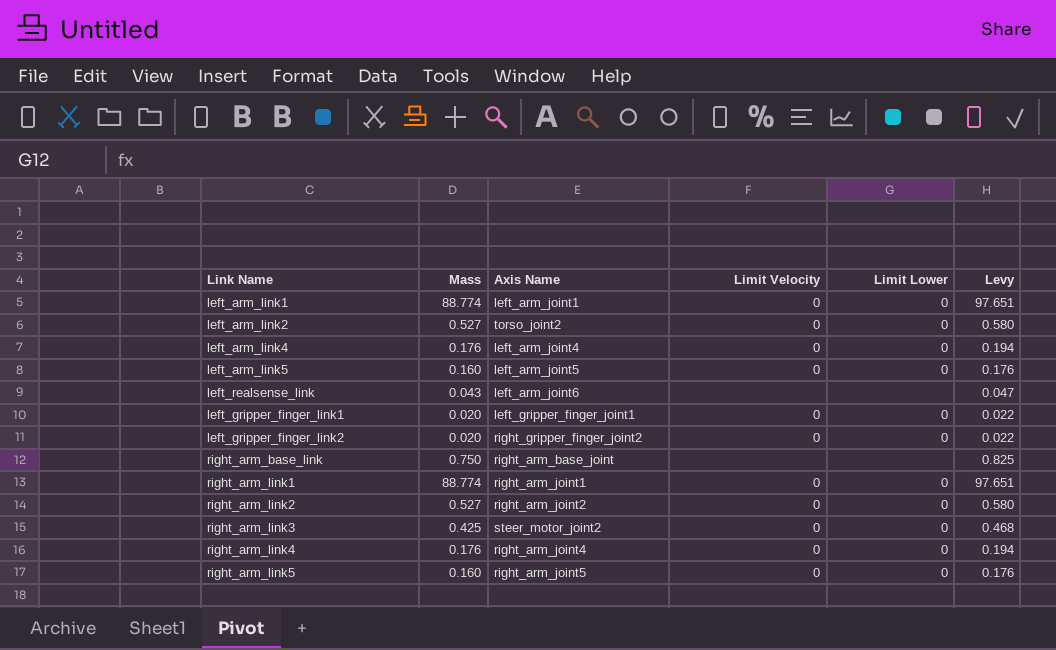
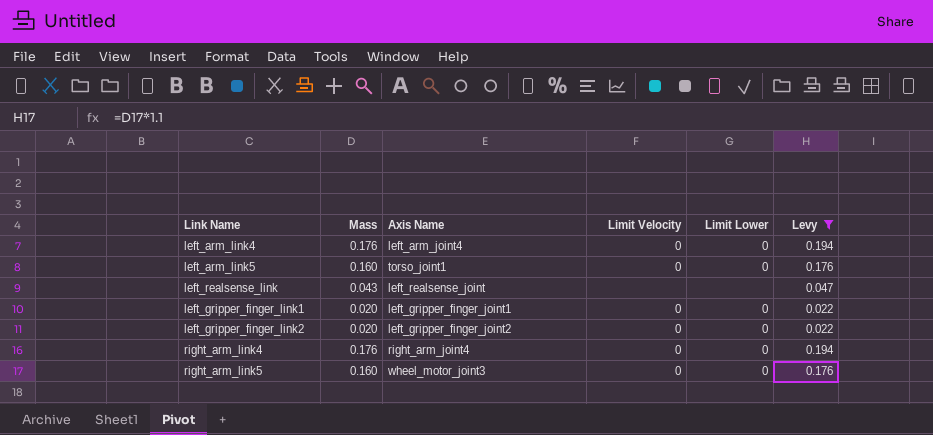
filter: none -> Levy <= 0.194
left_arm_link5 | Axis Name: left_arm_joint5 -> torso_joint1
left_realsense_link | Axis Name: left_arm_joint6 -> left_realsense_joint
left_gripper_finger_link2 | Axis Name: right_gripper_finger_joint2 -> left_gripper_finger_joint2
right_arm_link5 | Axis Name: right_arm_joint5 -> wheel_motor_joint3

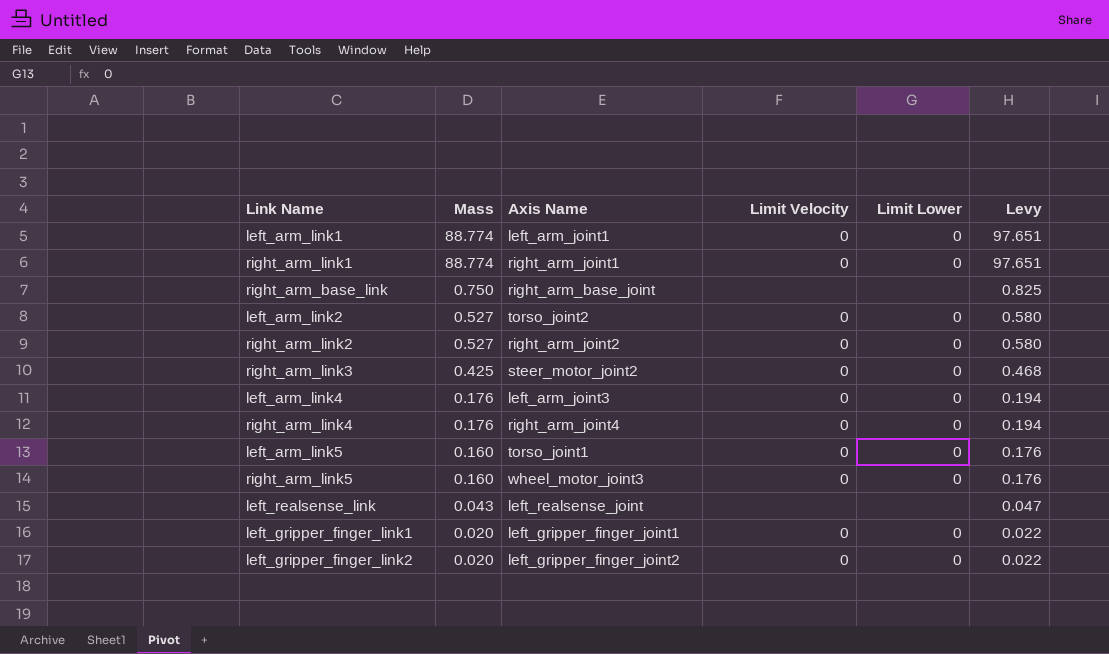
filter: Levy <= 0.194 -> none
row order: none -> Mass descending
left_arm_link4 | Axis Name: left_arm_joint4 -> left_arm_joint3

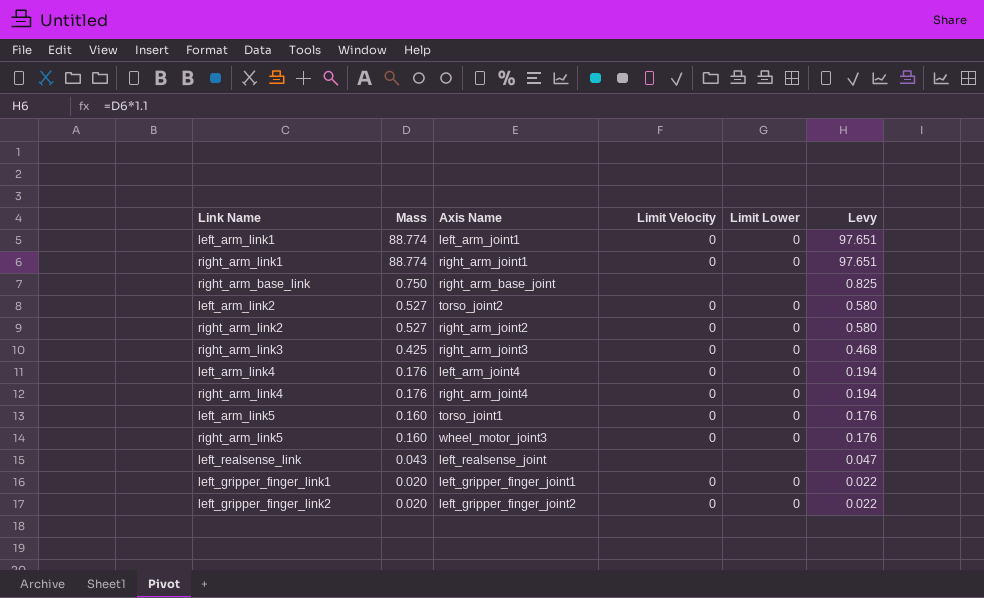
right_arm_link3 | Axis Name: steer_motor_joint2 -> right_arm_joint3
left_arm_link4 | Axis Name: left_arm_joint3 -> left_arm_joint4

